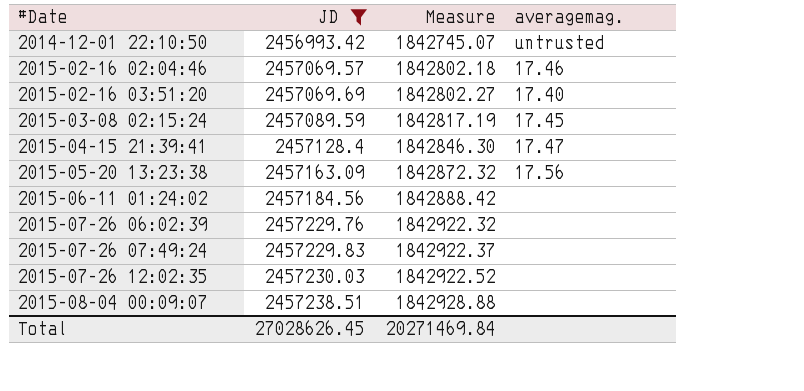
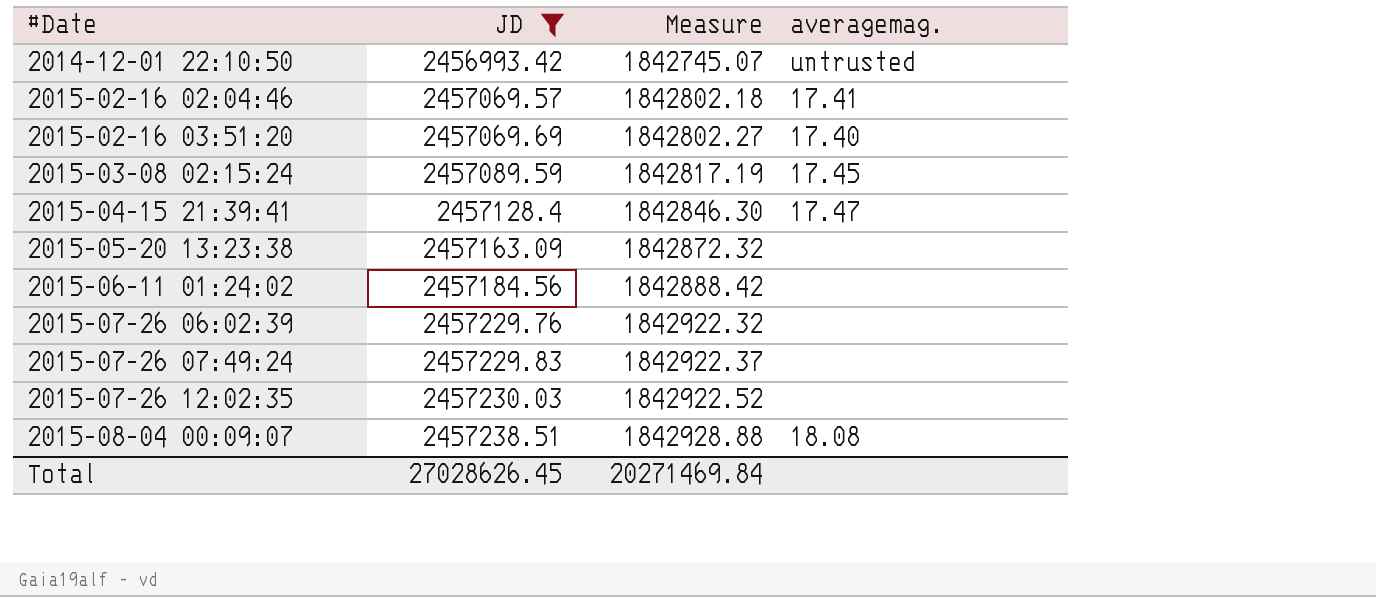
2015-02-16 02:04:46 | averagemag.: 17.46 -> 17.41
2015-05-20 13:23:38 | averagemag.: 17.56 -> none
2015-08-04 00:09:07 | averagemag.: none -> 18.08

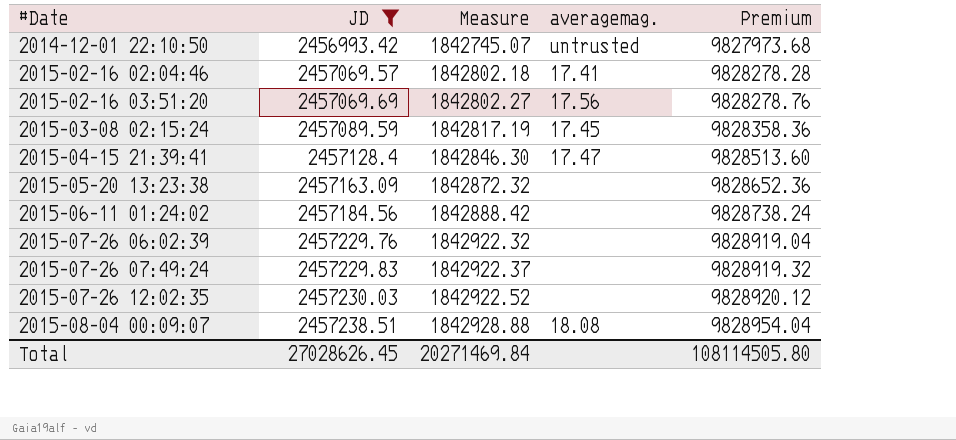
column Premium | formula: none -> [JD] * 4
2015-02-16 03:51:20 | averagemag.: 17.40 -> 17.56

